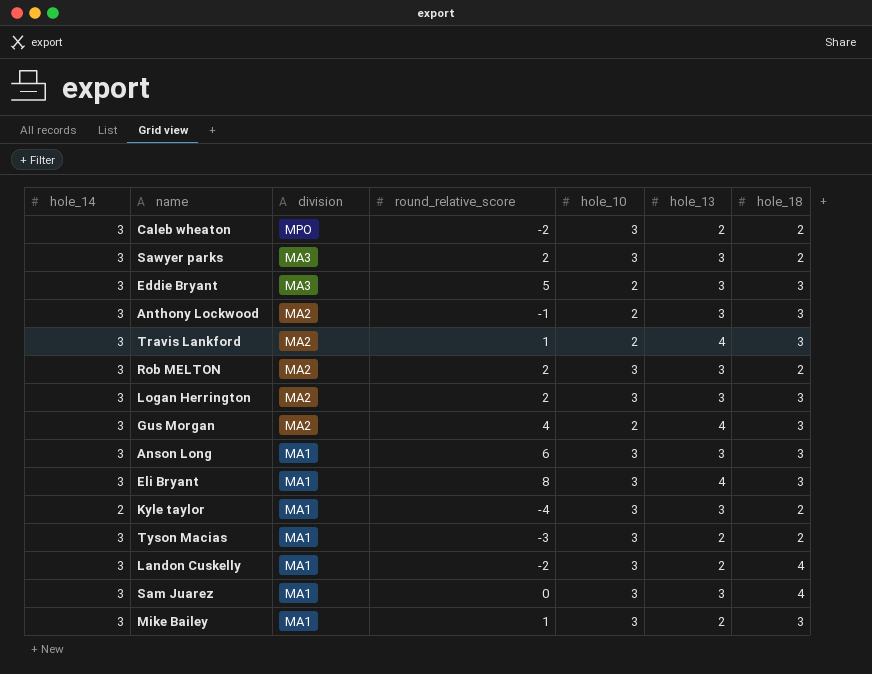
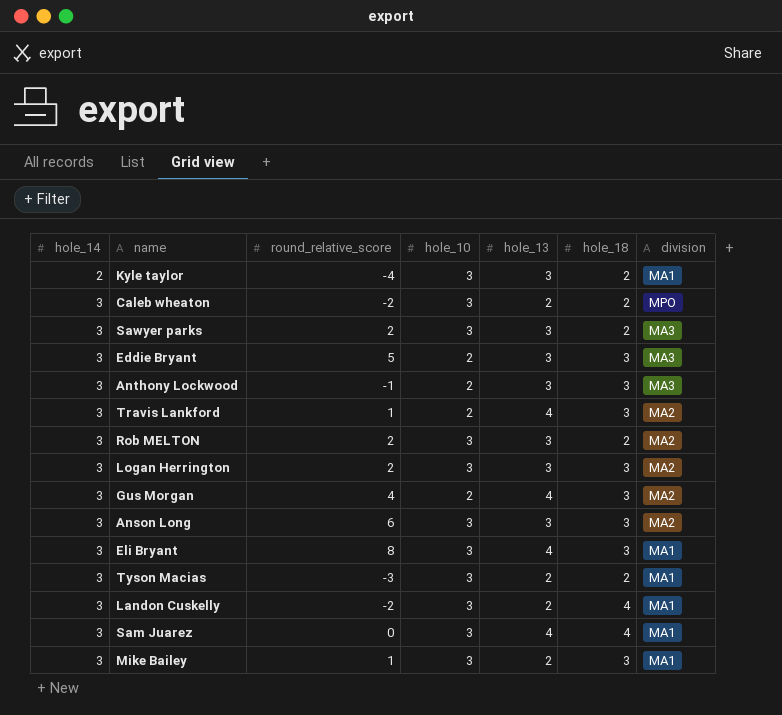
row order: division descending -> hole_14 ascending
column division | position: 3 -> 7
Anthony Lockwood | division: MA2 -> MA3
Anson Long | division: MA1 -> MA2
Sam Juarez | hole_13: 3 -> 4

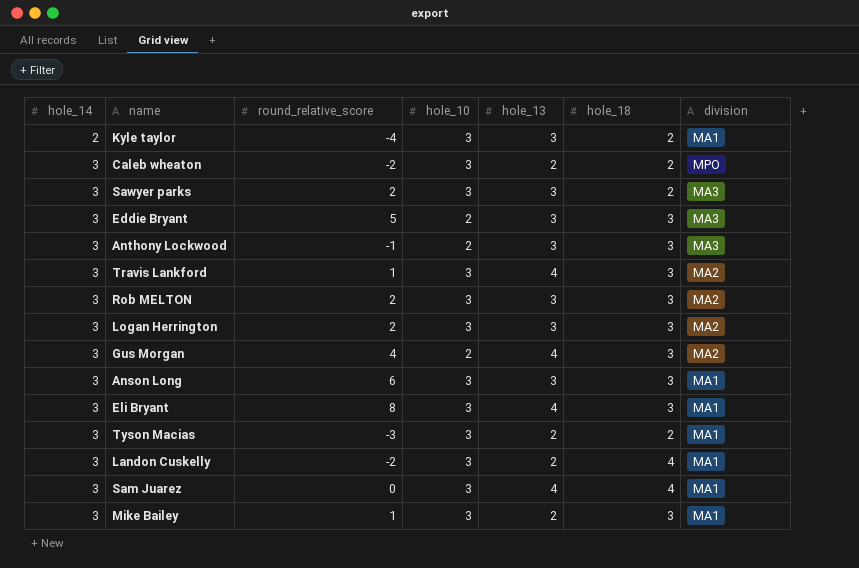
Travis Lankford | hole_10: 2 -> 3
Rob MELTON | hole_18: 2 -> 3
Anson Long | division: MA2 -> MA1

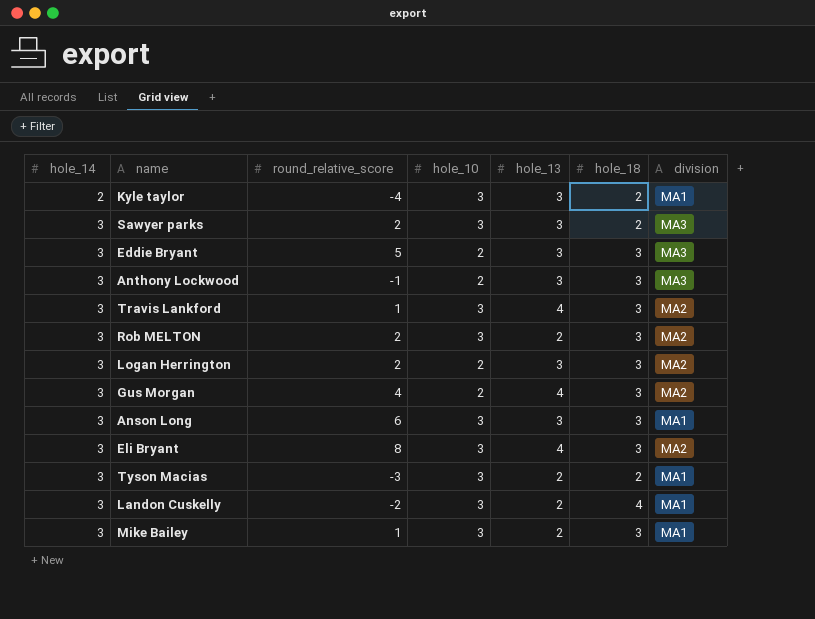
row Caleb wheaton: 3 | -2 | 3 | 2 | 2 | MPO -> none
row Sam Juarez: 3 | 0 | 3 | 4 | 4 | MA1 -> none
Rob MELTON | hole_13: 3 -> 2
Logan Herrington | hole_10: 3 -> 2
Eli Bryant | division: MA1 -> MA2

